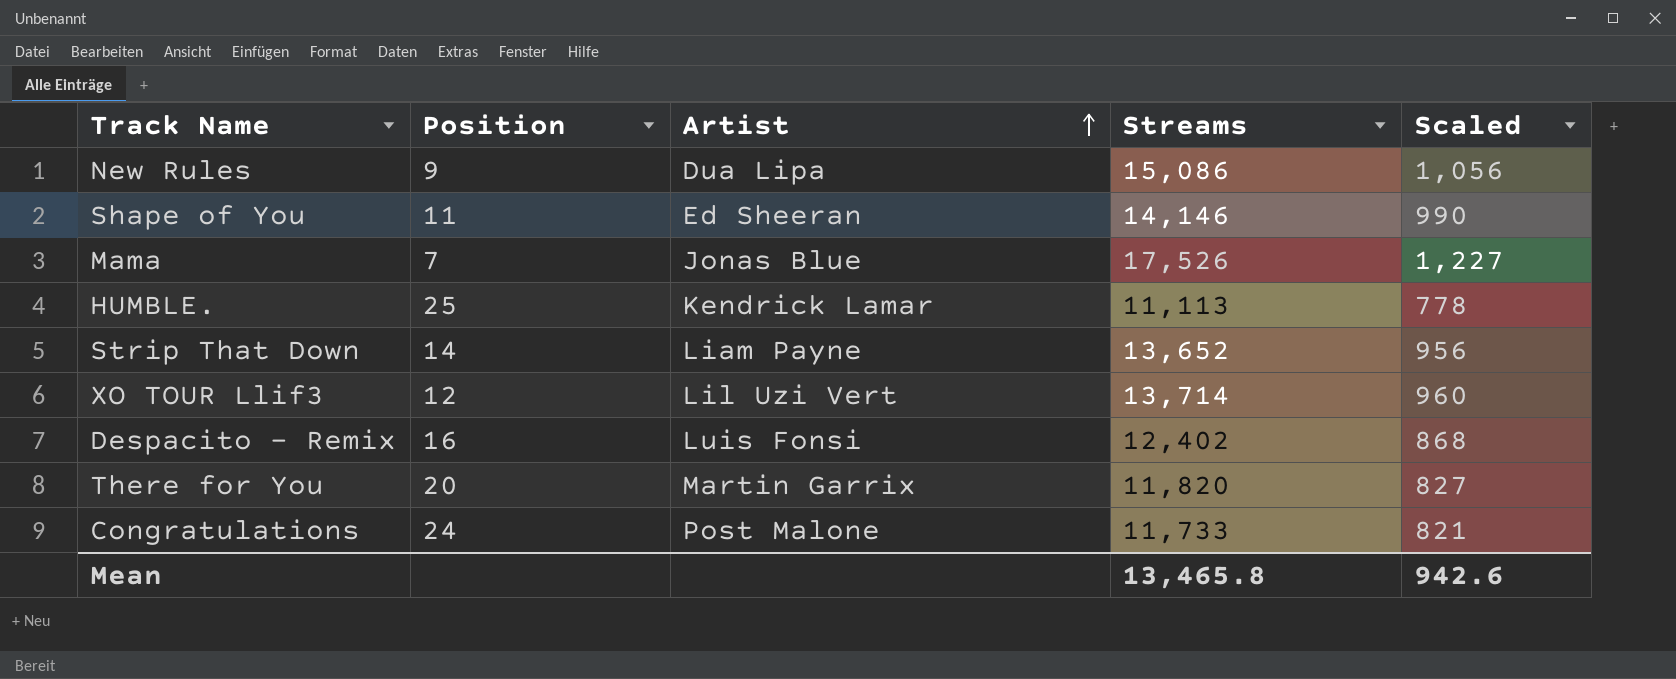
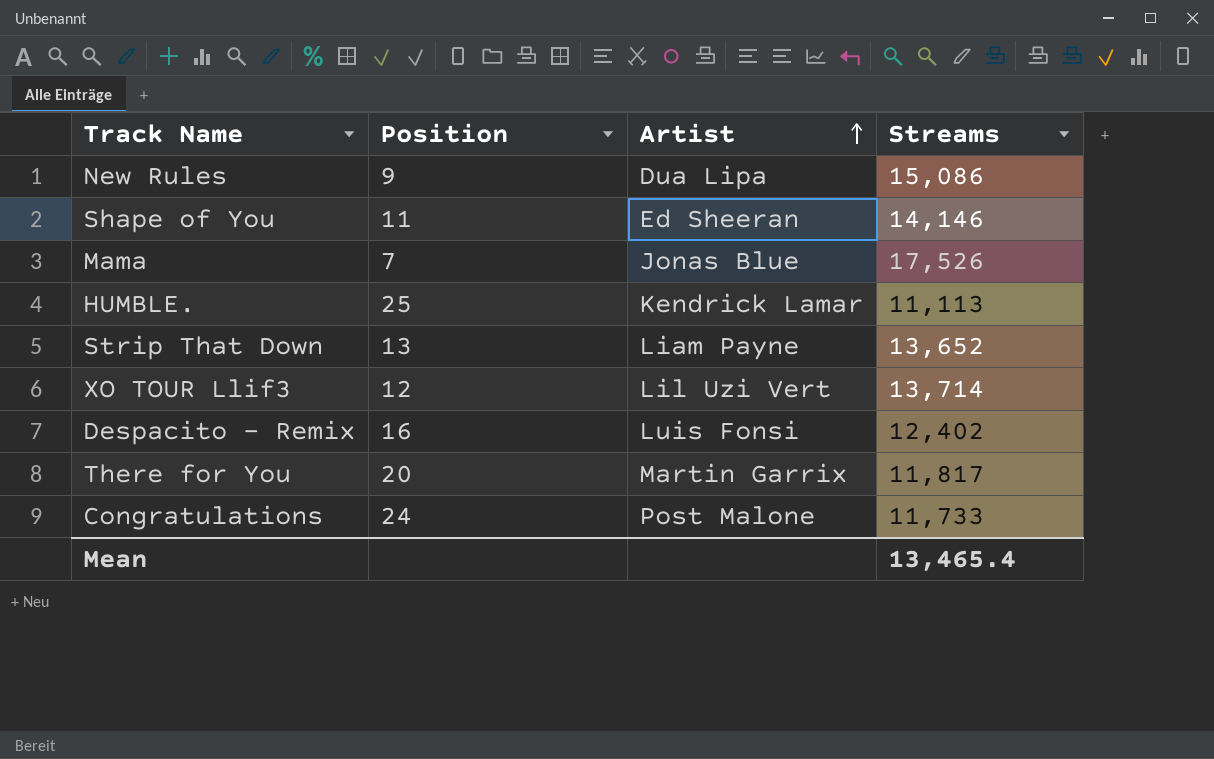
column Scaled | formula: [Streams] * 0.07 -> none
Strip That Down | Position: 14 -> 13
There for You | Streams: 11,820 -> 11,817
Mean | Streams: 13,465.8 -> 13,465.4

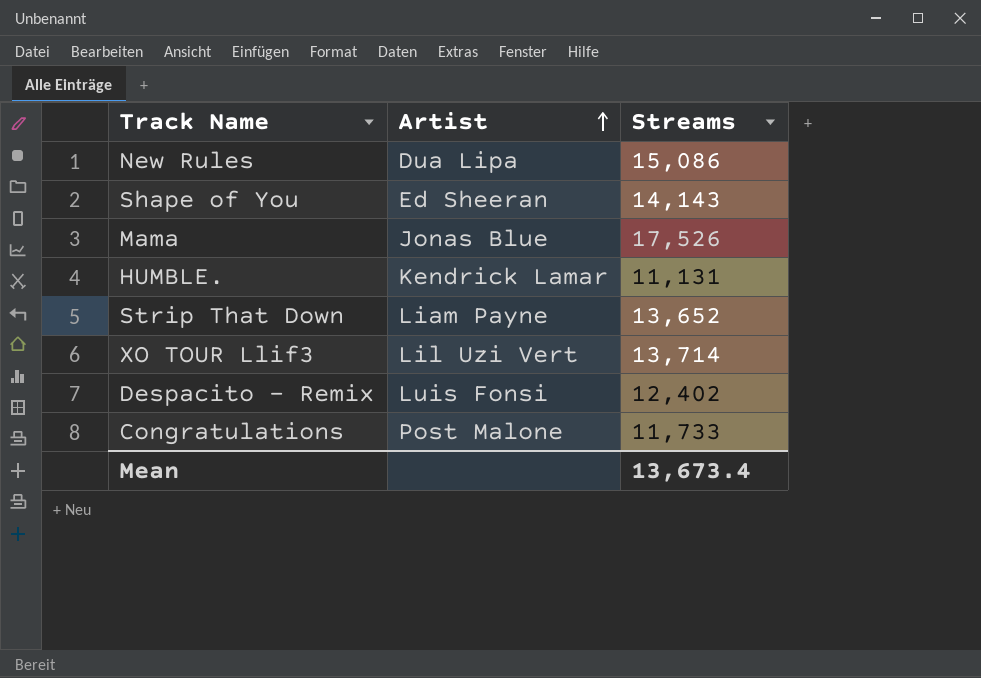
column Position | position: 2 -> none
row There for You: 20 | Martin Garrix | 11,817 -> none
Shape of You | Streams: 14,146 -> 14,143
HUMBLE. | Streams: 11,113 -> 11,131
Mean | Streams: 13,465.4 -> 13,673.4

